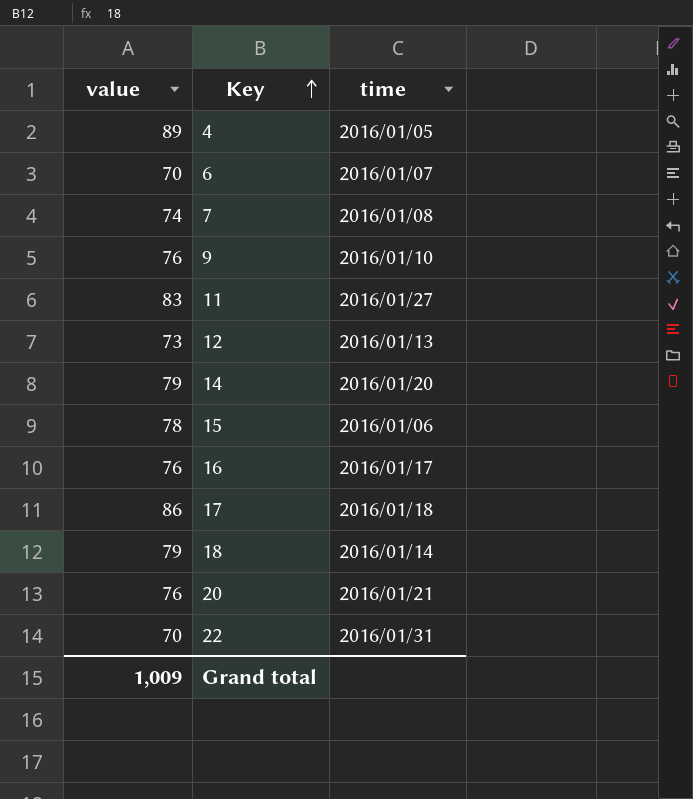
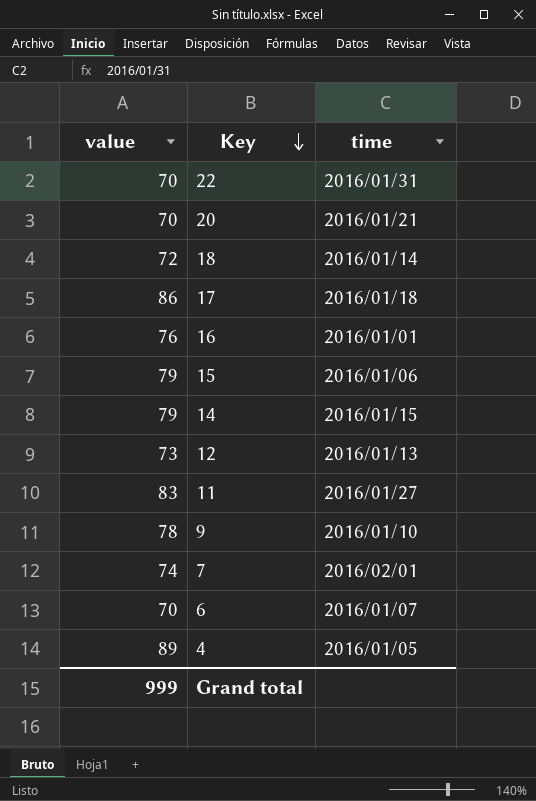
row order: Key ascending -> Key descending
20 | value: 76 -> 70
18 | value: 79 -> 72
16 | time: 2016/01/17 -> 2016/01/01
15 | value: 78 -> 79
14 | time: 2016/01/20 -> 2016/01/15
9 | value: 76 -> 78
7 | time: 2016/01/08 -> 2016/02/01
Grand total | value: 1,009 -> 999

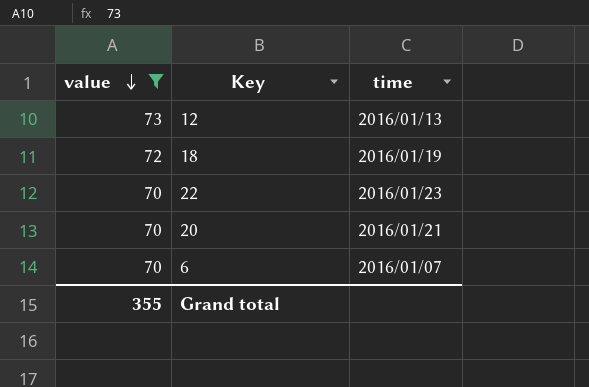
filter: none -> value <= 73
row order: Key descending -> value descending
18 | time: 2016/01/14 -> 2016/01/19
22 | time: 2016/01/31 -> 2016/01/23
Grand total | value: 999 -> 355

